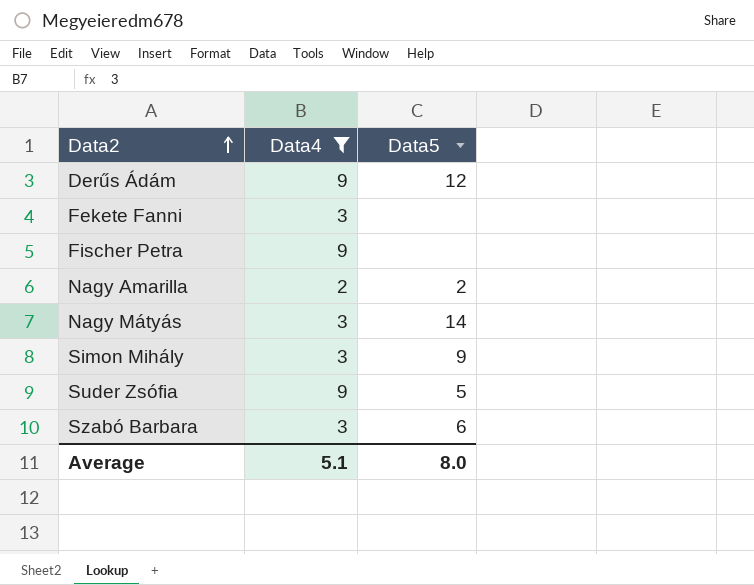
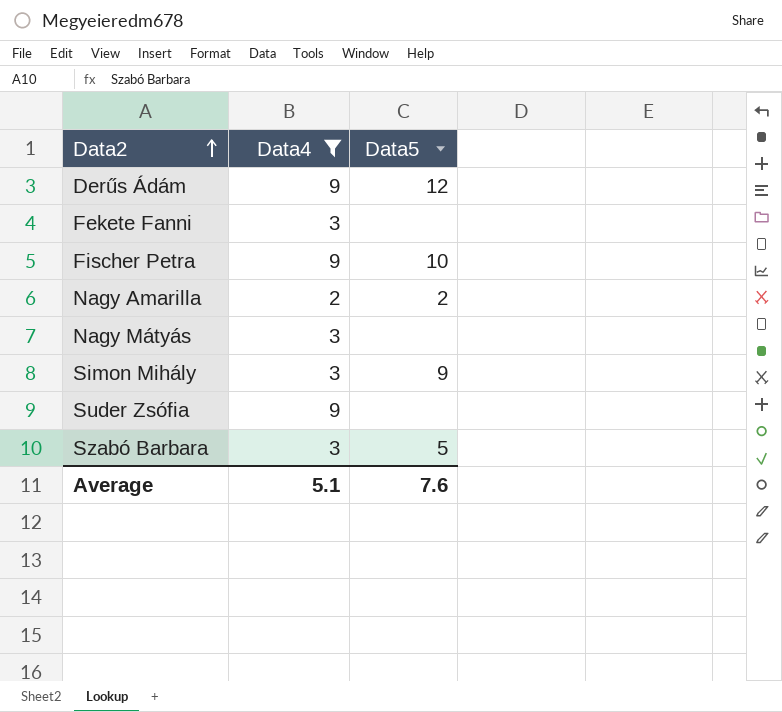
Fischer Petra | Data5: none -> 10
Nagy Mátyás | Data5: 14 -> none
Suder Zsófia | Data5: 5 -> none
Szabó Barbara | Data5: 6 -> 5
Average | Data5: 8.0 -> 7.6

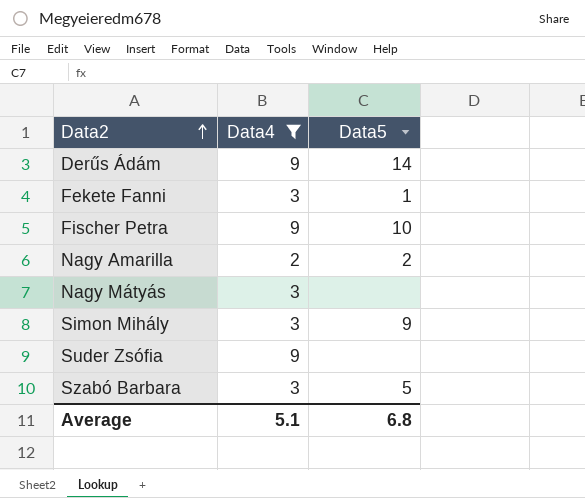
Derűs Ádám | Data5: 12 -> 14
Fekete Fanni | Data5: none -> 1
Average | Data5: 7.6 -> 6.8

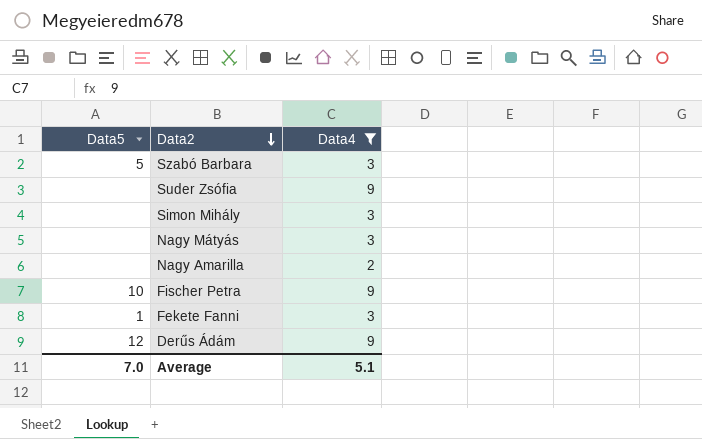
row order: Data2 ascending -> Data2 descending
column Data5 | position: 3 -> 1
Simon Mihály | Data5: 9 -> none
Nagy Amarilla | Data5: 2 -> none
Derűs Ádám | Data5: 14 -> 12
Average | Data5: 6.8 -> 7.0

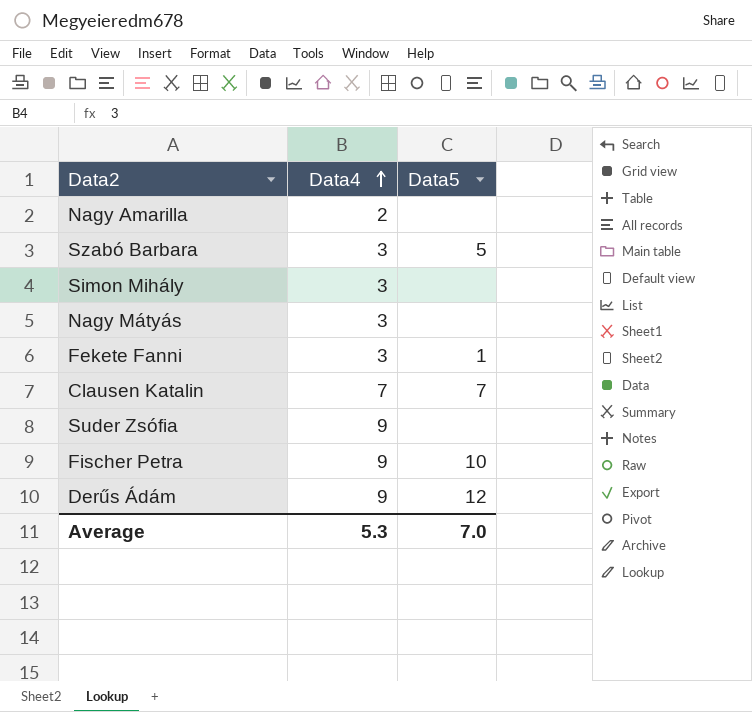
filter: Data4 != 7 -> none
row order: Data2 descending -> Data4 ascending
column Data5 | position: 1 -> 3
Average | Data4: 5.1 -> 5.3

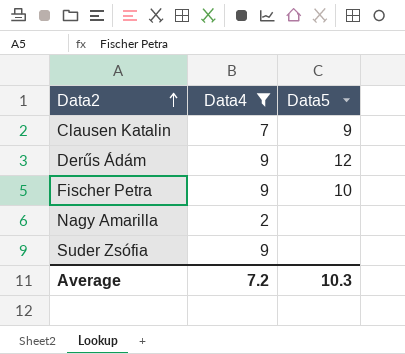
filter: none -> Data4 != 3
row order: Data4 ascending -> Data2 ascending
Clausen Katalin | Data5: 7 -> 9
Average | Data4: 5.3 -> 7.2
Average | Data5: 7.0 -> 10.3

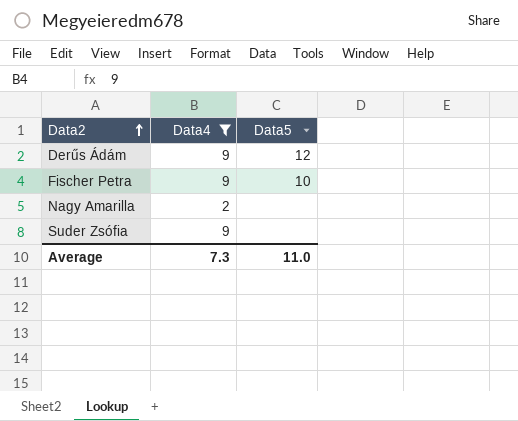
row Clausen Katalin: 7 | 9 -> none
Average | Data4: 7.2 -> 7.3
Average | Data5: 10.3 -> 11.0

